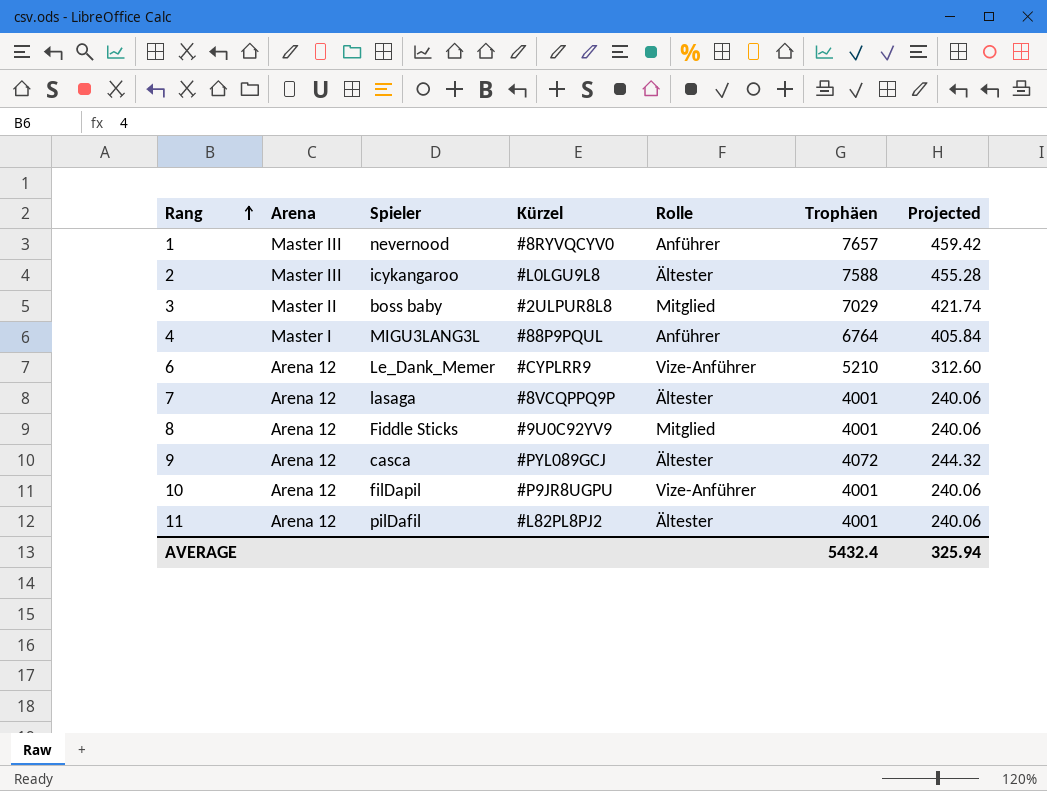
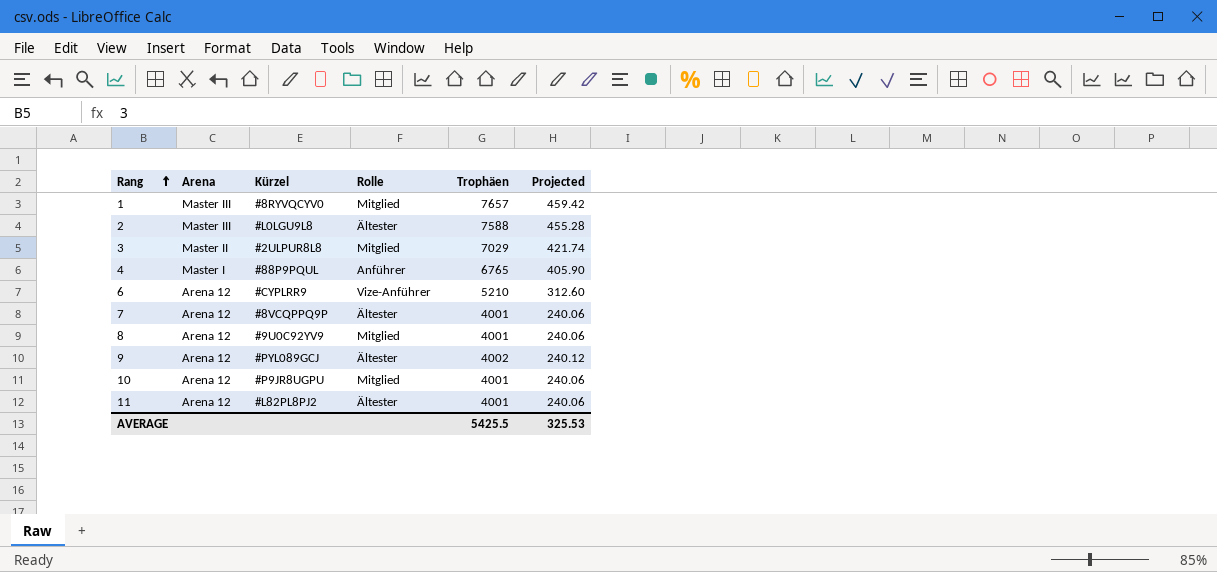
column Spieler | position: 3 -> none
1 | Rolle: Anführer -> Mitglied
4 | Trophäen: 6764 -> 6765
4 | Projected: 405.84 -> 405.90
9 | Trophäen: 4072 -> 4002
9 | Projected: 244.32 -> 240.12
10 | Rolle: Vize-Anführer -> Mitglied
AVERAGE | Trophäen: 5432.4 -> 5425.5
AVERAGE | Projected: 325.94 -> 325.53

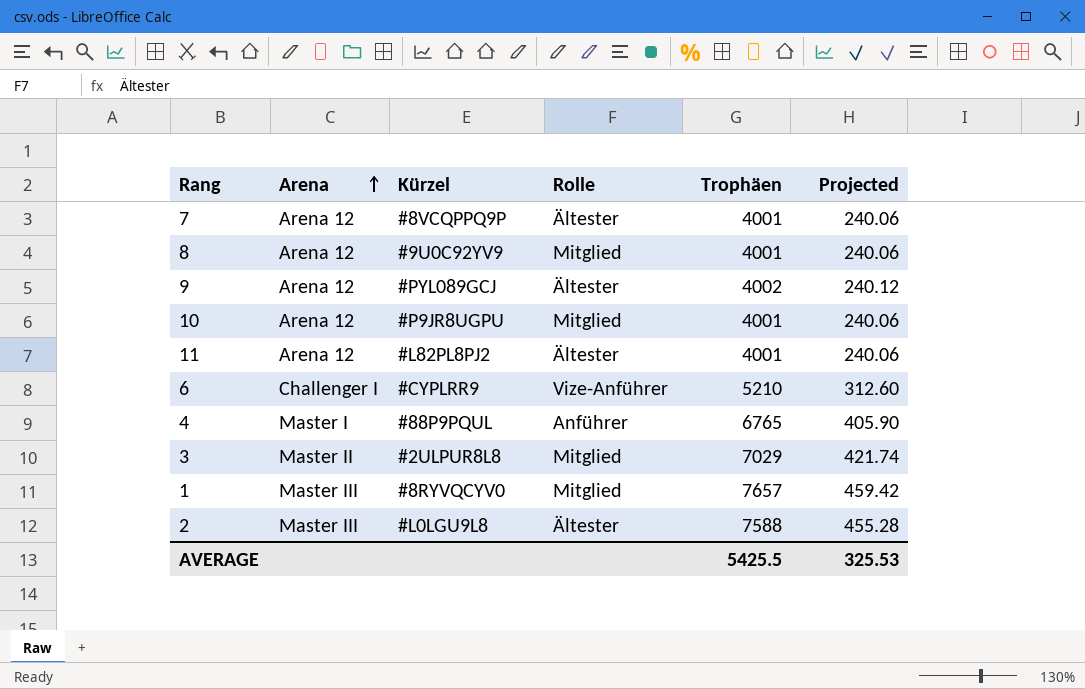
row order: Rang ascending -> Arena ascending
6 | Arena: Arena 12 -> Challenger I

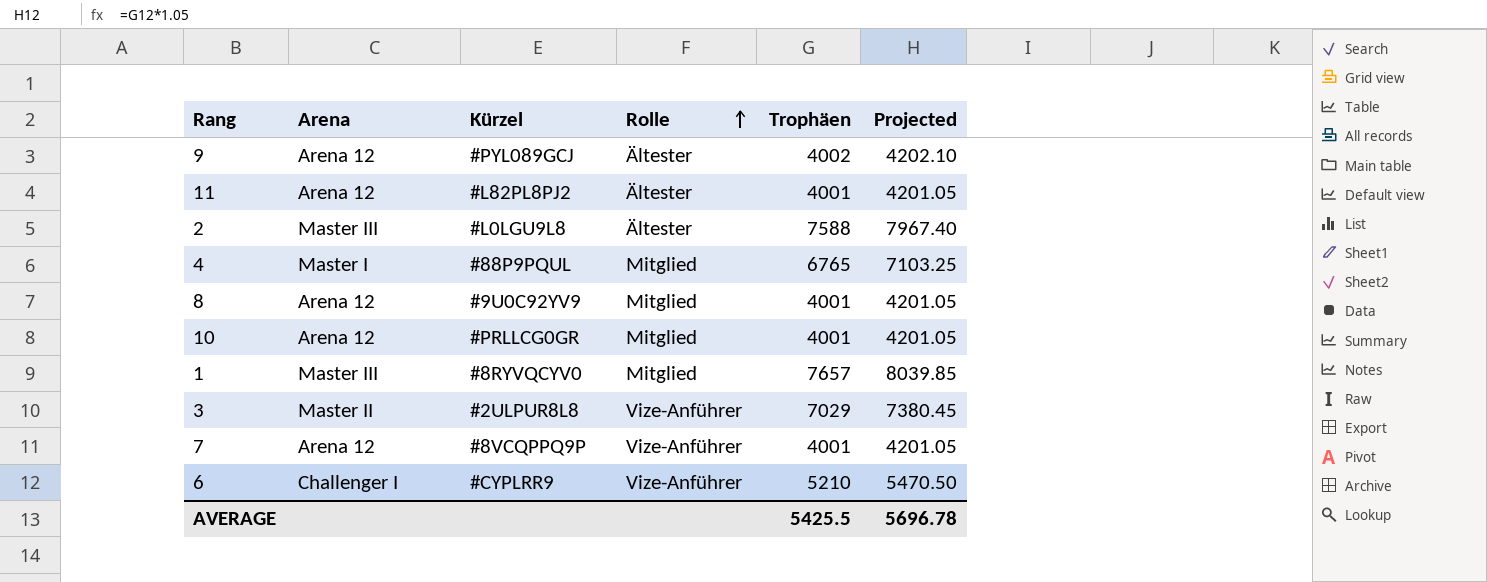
row order: Arena ascending -> Rolle ascending
column Projected | formula: [Trophäen] * 0.06 -> [Trophäen] * 1.05
4 | Rolle: Anführer -> Mitglied
10 | Kürzel: #P9JR8UGPU -> #PRLLCG0GR
3 | Rolle: Mitglied -> Vize-Anführer
7 | Rolle: Ältester -> Vize-Anführer
AVERAGE | Projected: 325.53 -> 5696.78

